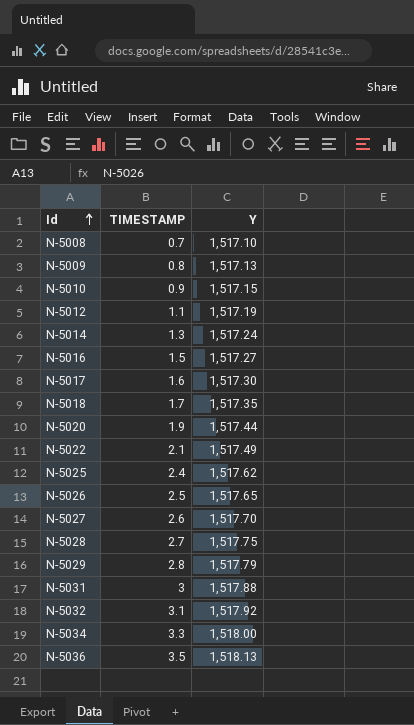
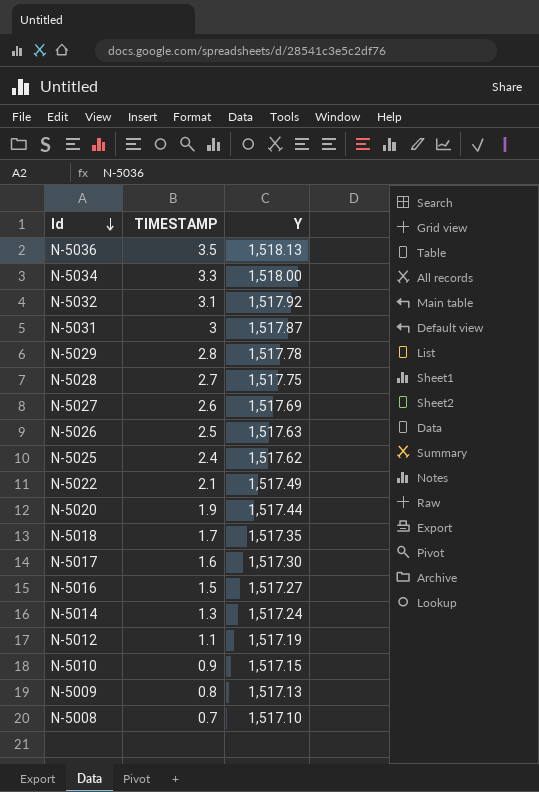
row order: Id ascending -> Id descending
N-5031 | Y: 1,517.88 -> 1,517.87
N-5029 | Y: 1,517.79 -> 1,517.78
N-5027 | Y: 1,517.70 -> 1,517.69
N-5026 | Y: 1,517.65 -> 1,517.63

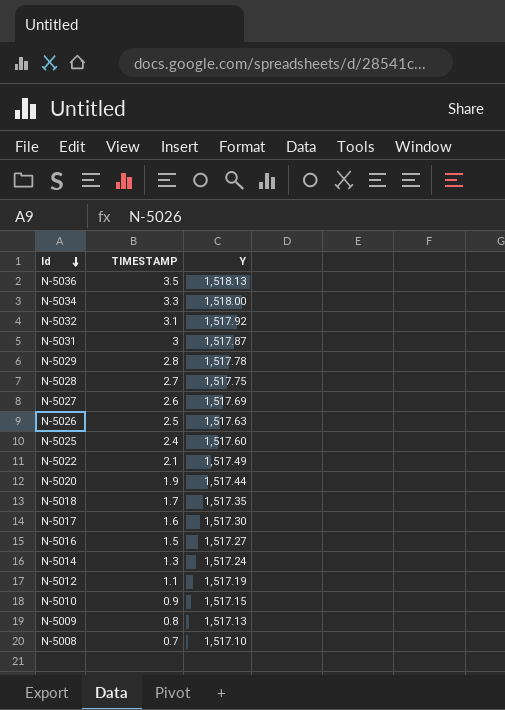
N-5025 | Y: 1,517.62 -> 1,517.60

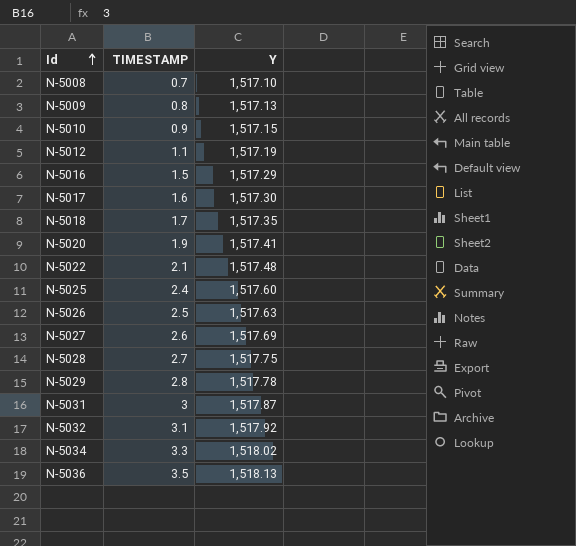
row order: Id descending -> Id ascending
row N-5014: 1.3 | 1,517.24 -> none
N-5016 | Y: 1,517.27 -> 1,517.29
N-5020 | Y: 1,517.44 -> 1,517.41
N-5022 | Y: 1,517.49 -> 1,517.48
N-5034 | Y: 1,518.00 -> 1,518.02

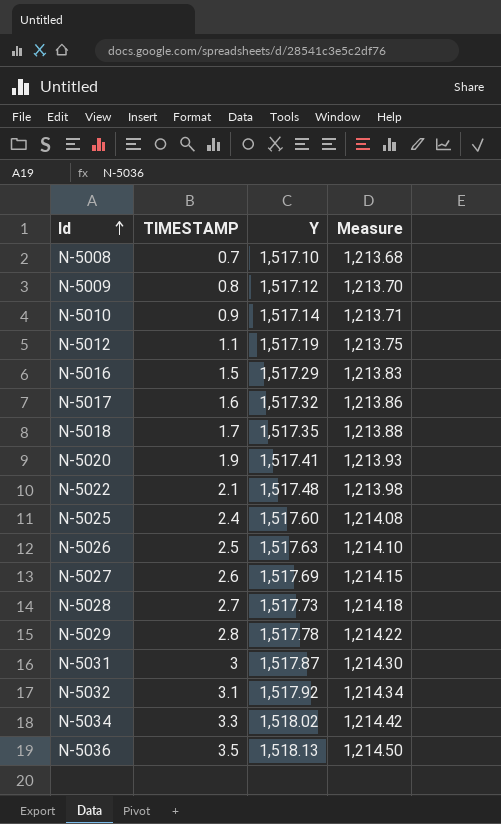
column Measure | formula: none -> [Y] * 0.8
N-5009 | Y: 1,517.13 -> 1,517.12
N-5010 | Y: 1,517.15 -> 1,517.14
N-5017 | Y: 1,517.30 -> 1,517.32
N-5028 | Y: 1,517.75 -> 1,517.73

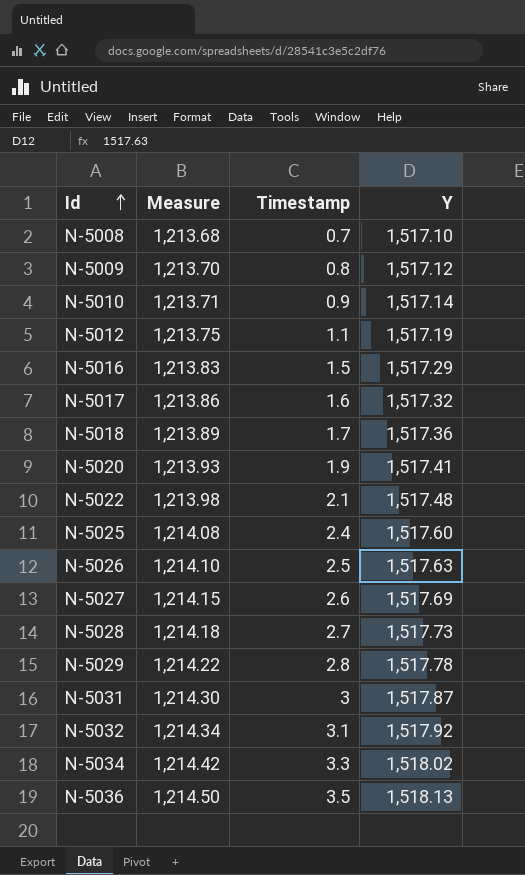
column Measure | position: 4 -> 2
column name: TIMESTAMP -> Timestamp
N-5018 | Measure: 1,213.88 -> 1,213.89
N-5018 | Y: 1,517.35 -> 1,517.36

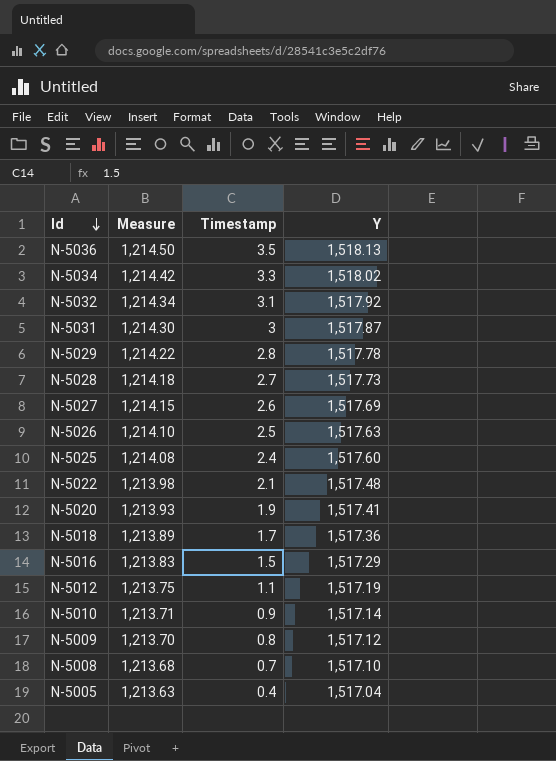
row order: Id ascending -> Id descending
row N-5017: 1,213.86 | 1.6 | 1,517.32 -> none
row N-5005: none -> 1,213.63 | 0.4 | 1,517.04

